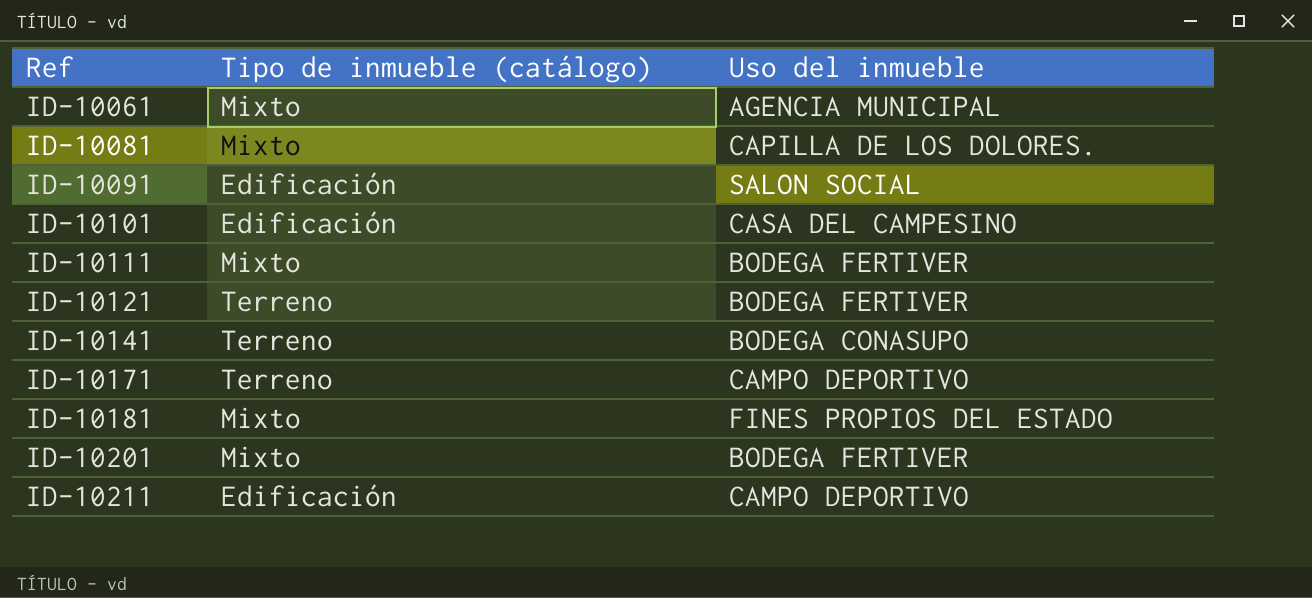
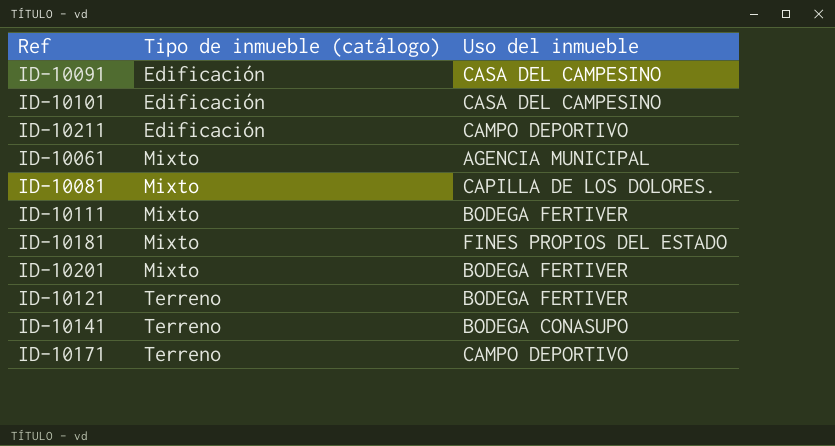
row order: Ref ascending -> Tipo de inmueble (catálogo) ascending
ID-10091 | Uso del inmueble: SALON SOCIAL -> CASA DEL CAMPESINO

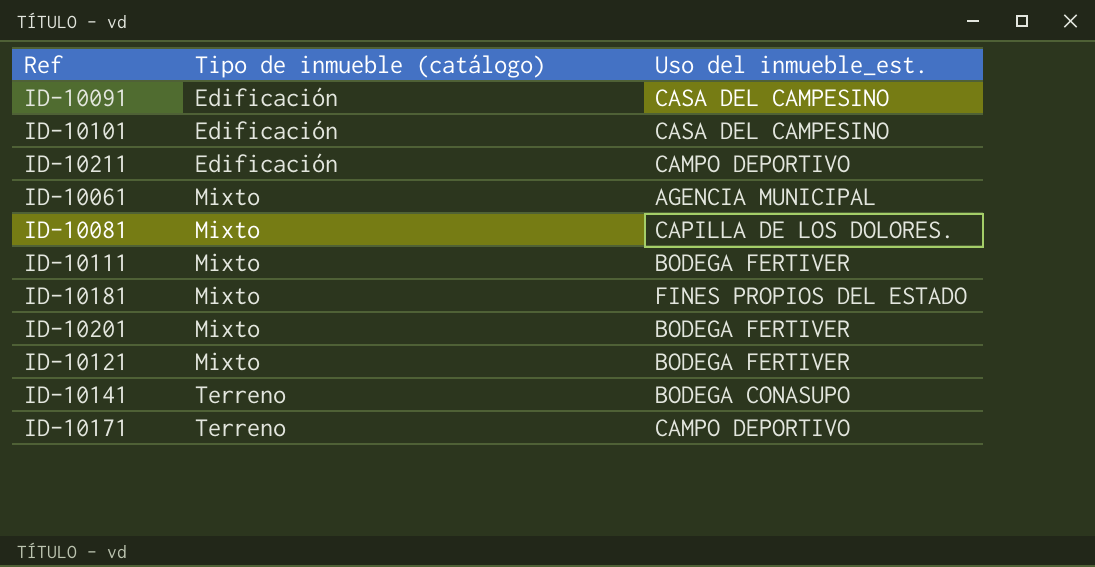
column name: Uso del inmueble -> Uso del inmueble_est.
ID-10121 | Tipo de inmueble (catálogo): Terreno -> Mixto

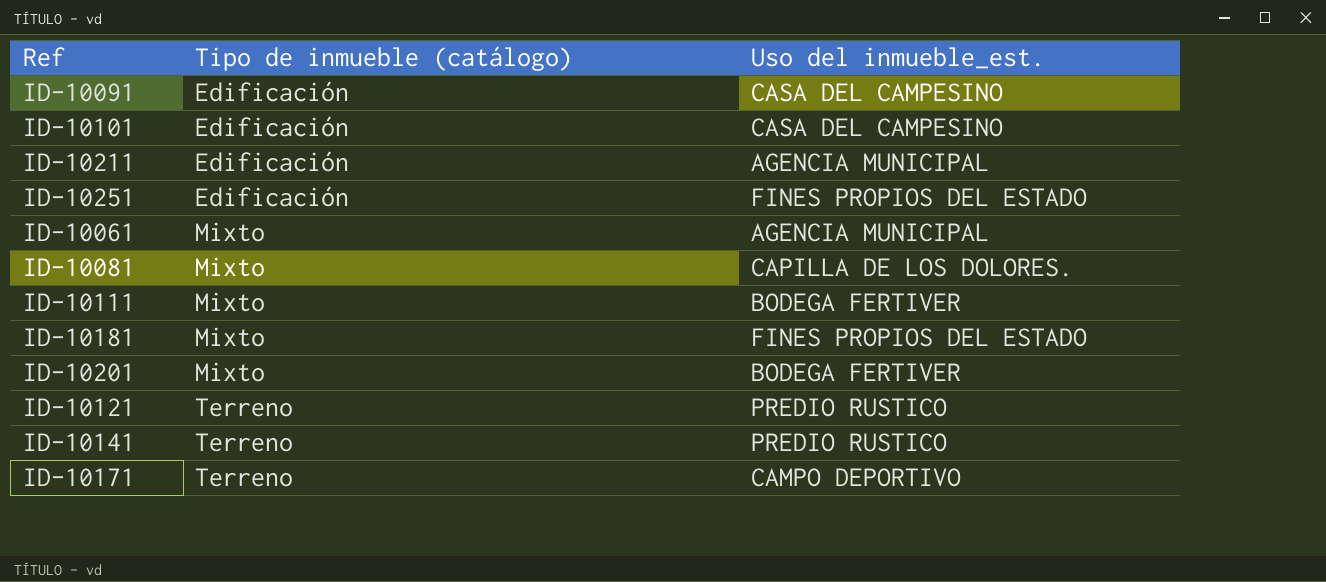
ID-10211 | Uso del inmueble_est.: CAMPO DEPORTIVO -> AGENCIA MUNICIPAL
row ID-10251: none -> Edificación | FINES PROPIOS DEL ESTADO
ID-10121 | Tipo de inmueble (catálogo): Mixto -> Terreno
ID-10121 | Uso del inmueble_est.: BODEGA FERTIVER -> PREDIO RUSTICO
ID-10141 | Uso del inmueble_est.: BODEGA CONASUPO -> PREDIO RUSTICO

